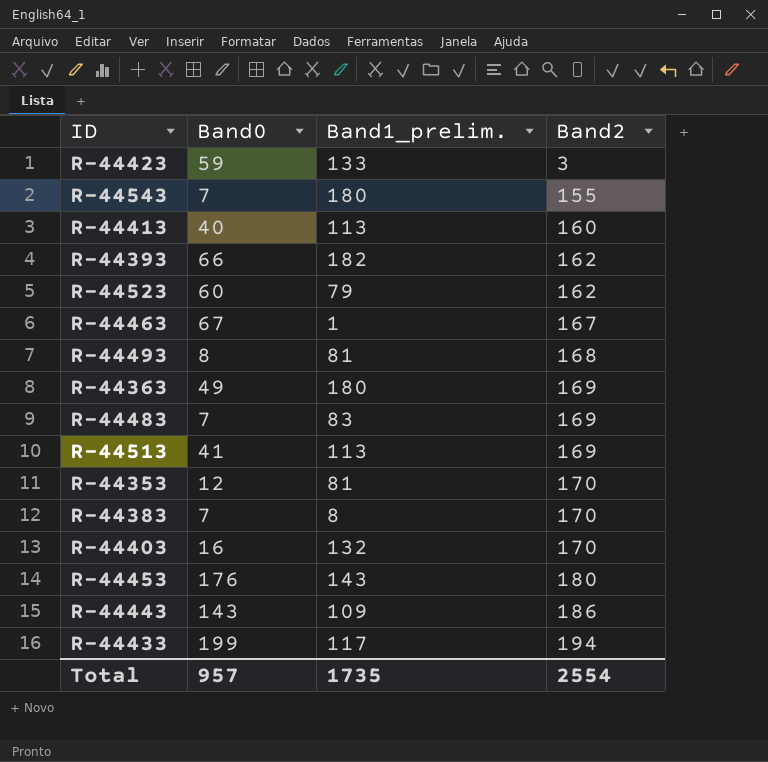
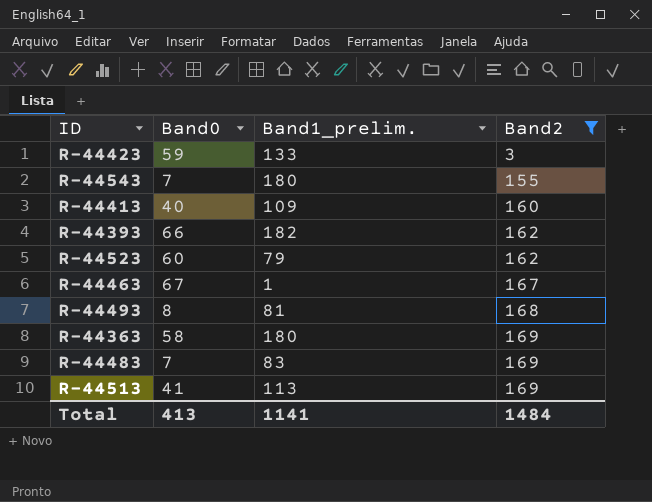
filter: none -> Band2 <= 169
R-44413 | Band1_prelim.: 113 -> 109
R-44363 | Band0: 49 -> 58
Total | Band0: 957 -> 413
Total | Band1_prelim.: 1735 -> 1141
Total | Band2: 2554 -> 1484

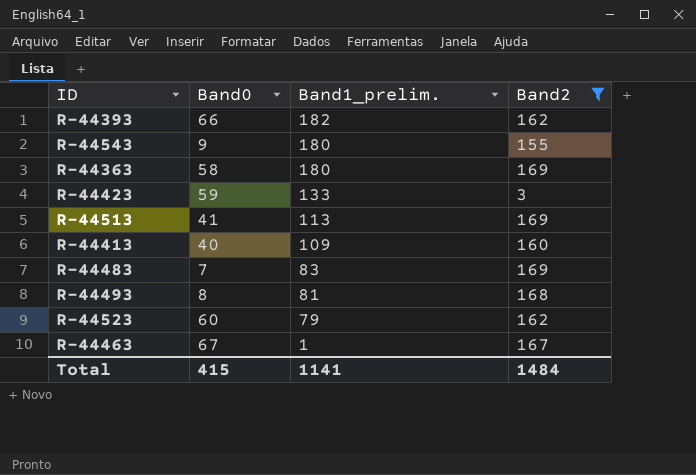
row order: Band2 ascending -> Band1_prelim. descending
R-44543 | Band0: 7 -> 9
Total | Band0: 413 -> 415

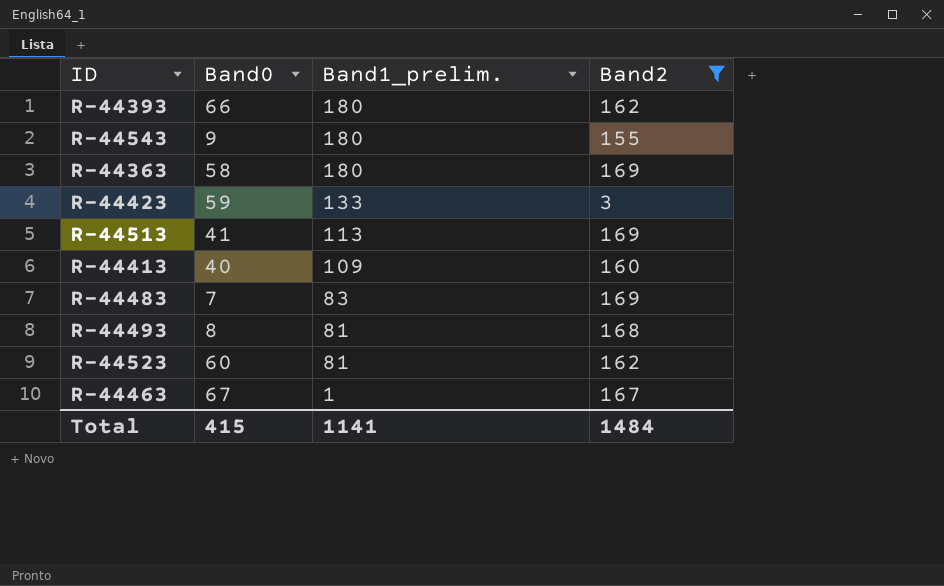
R-44393 | Band1_prelim.: 182 -> 180
R-44523 | Band1_prelim.: 79 -> 81

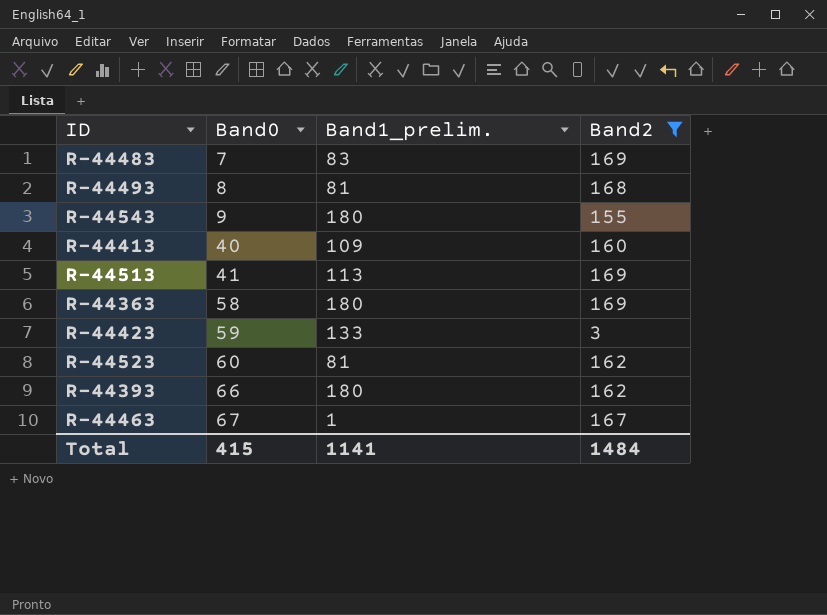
row order: Band1_prelim. descending -> Band0 ascending

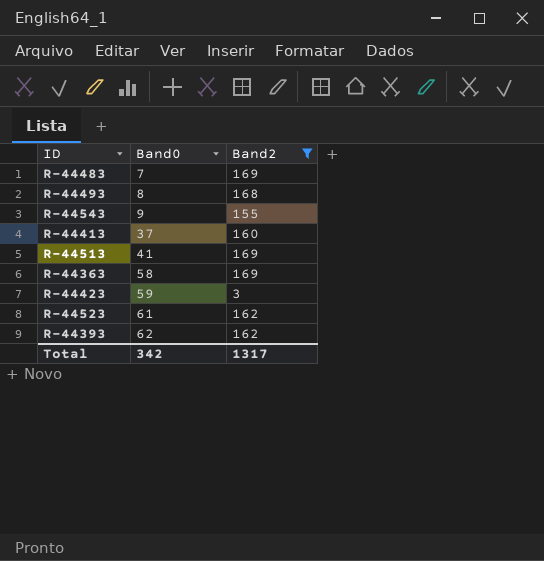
column Band1_prelim. | position: 3 -> none
row R-44463: 67 | 1 | 167 -> none
R-44413 | Band0: 40 -> 37
R-44523 | Band0: 60 -> 61
R-44393 | Band0: 66 -> 62
Total | Band0: 415 -> 342
Total | Band2: 1484 -> 1317

